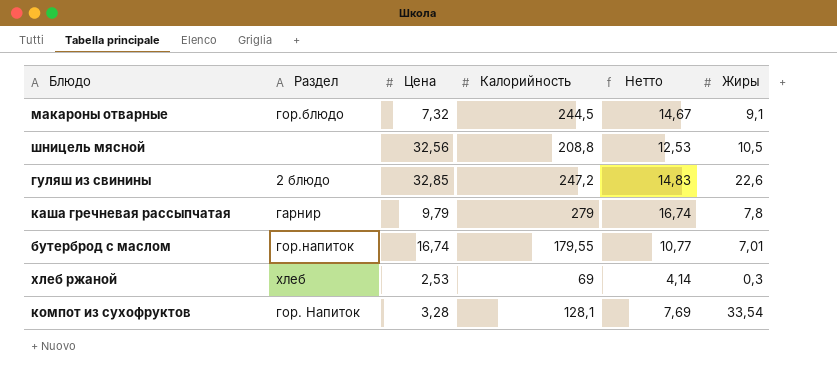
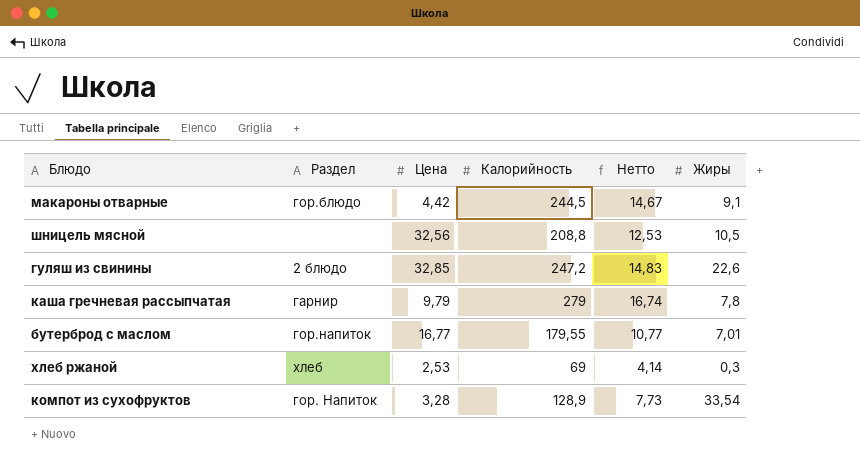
макароны отварные | Цена: 7,32 -> 4,42
бутерброд с маслом | Цена: 16,74 -> 16,77
компот из сухофруктов | Калорийность: 128,1 -> 128,9
компот из сухофруктов | Нетто: 7,69 -> 7,73

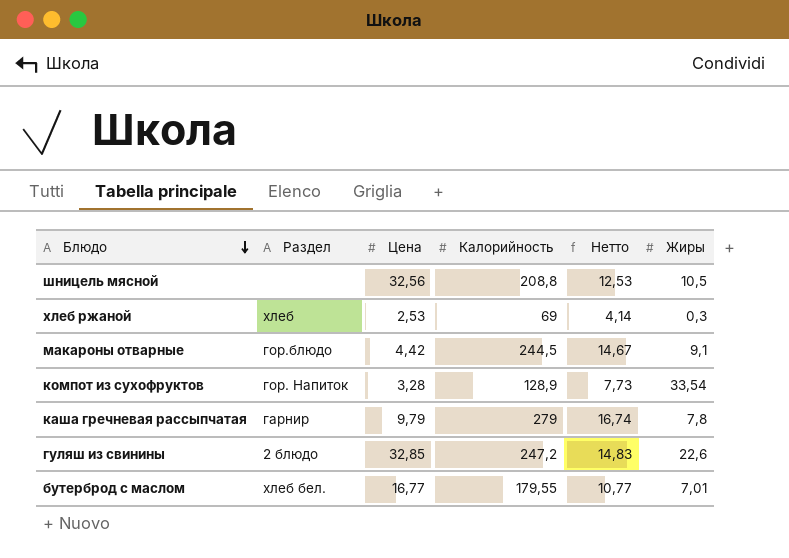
row order: none -> Блюдо descending
бутерброд с маслом | Раздел: гор.напиток -> хлеб бел.

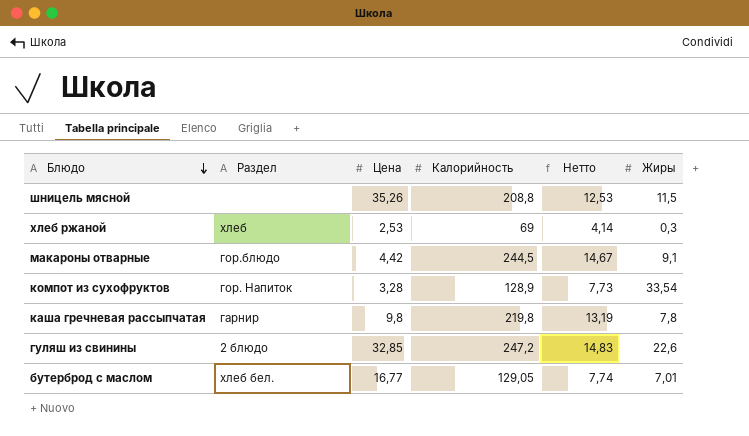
шницель мясной | Цена: 32,56 -> 35,26
шницель мясной | Жиры: 10,5 -> 11,5
каша гречневая рассыпчатая | Цена: 9,79 -> 9,8
каша гречневая рассыпчатая | Калорийность: 279 -> 219,8
каша гречневая рассыпчатая | Нетто: 16,74 -> 13,19
бутерброд с маслом | Калорийность: 179,55 -> 129,05
бутерброд с маслом | Нетто: 10,77 -> 7,74

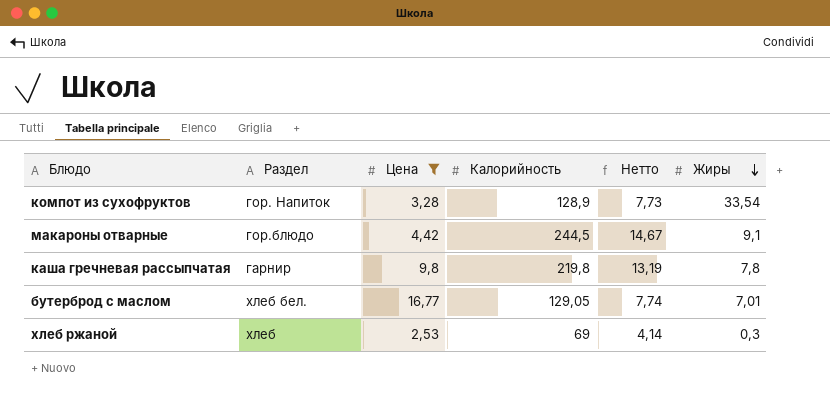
filter: none -> Цена <= 16,77
row order: Блюдо descending -> Жиры descending

